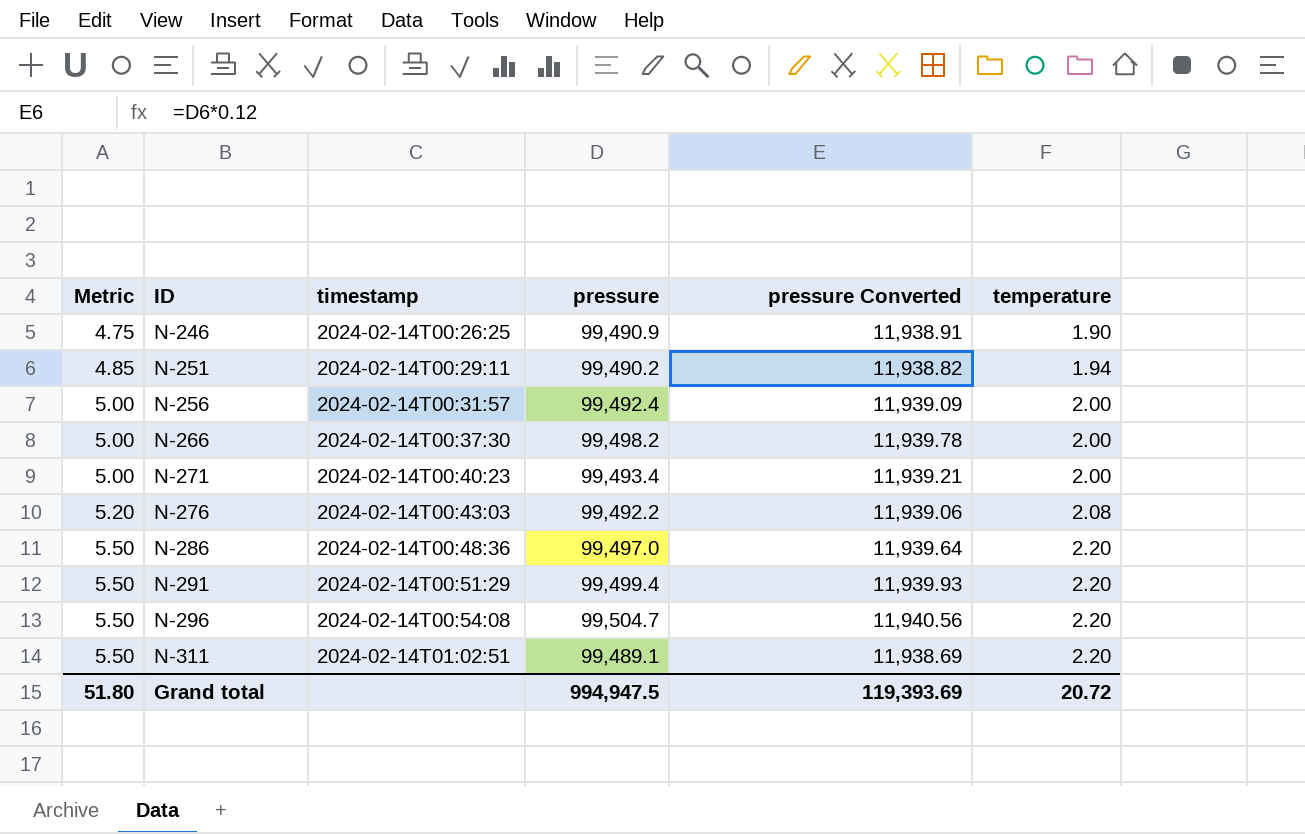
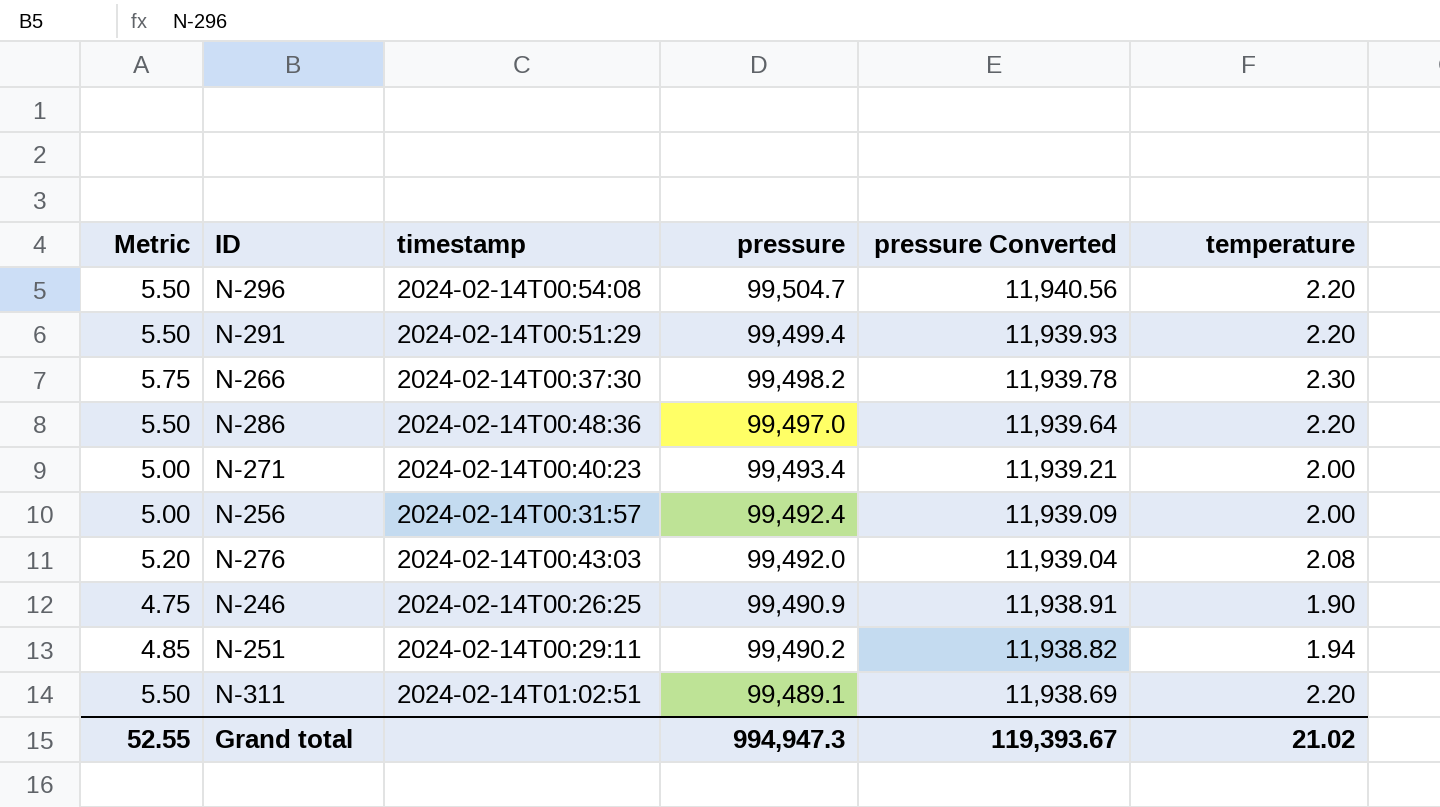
row order: Metric ascending -> pressure descending
N-266 | Metric: 5.00 -> 5.75
N-266 | temperature: 2.00 -> 2.30
N-276 | pressure: 99,492.2 -> 99,492.0
N-276 | pressure Converted: 11,939.06 -> 11,939.04
Grand total | Metric: 51.80 -> 52.55
Grand total | pressure: 994,947.5 -> 994,947.3
Grand total | pressure Converted: 119,393.69 -> 119,393.67
Grand total | temperature: 20.72 -> 21.02

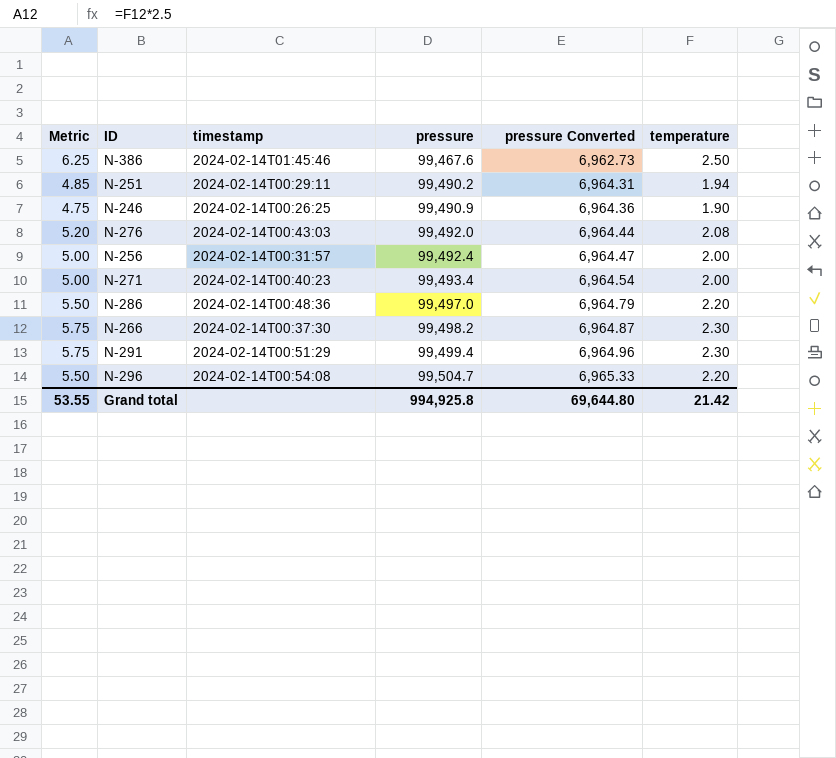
row order: pressure descending -> pressure ascending
column pressure Converted | formula: [pressure] * 0.12 -> [pressure] * 0.07
row N-311: 5.50 | 2024-02-14T01:02:51 | 99,489.1 | 11,938.69 | 2.20 -> none
row N-386: none -> 6.25 | 2024-02-14T01:45:46 | 99,467.6 | 6,962.73 | 2.50
N-291 | Metric: 5.50 -> 5.75
N-291 | temperature: 2.20 -> 2.30
Grand total | Metric: 52.55 -> 53.55
Grand total | pressure: 994,947.3 -> 994,925.8
Grand total | pressure Converted: 119,393.67 -> 69,644.80
Grand total | temperature: 21.02 -> 21.42

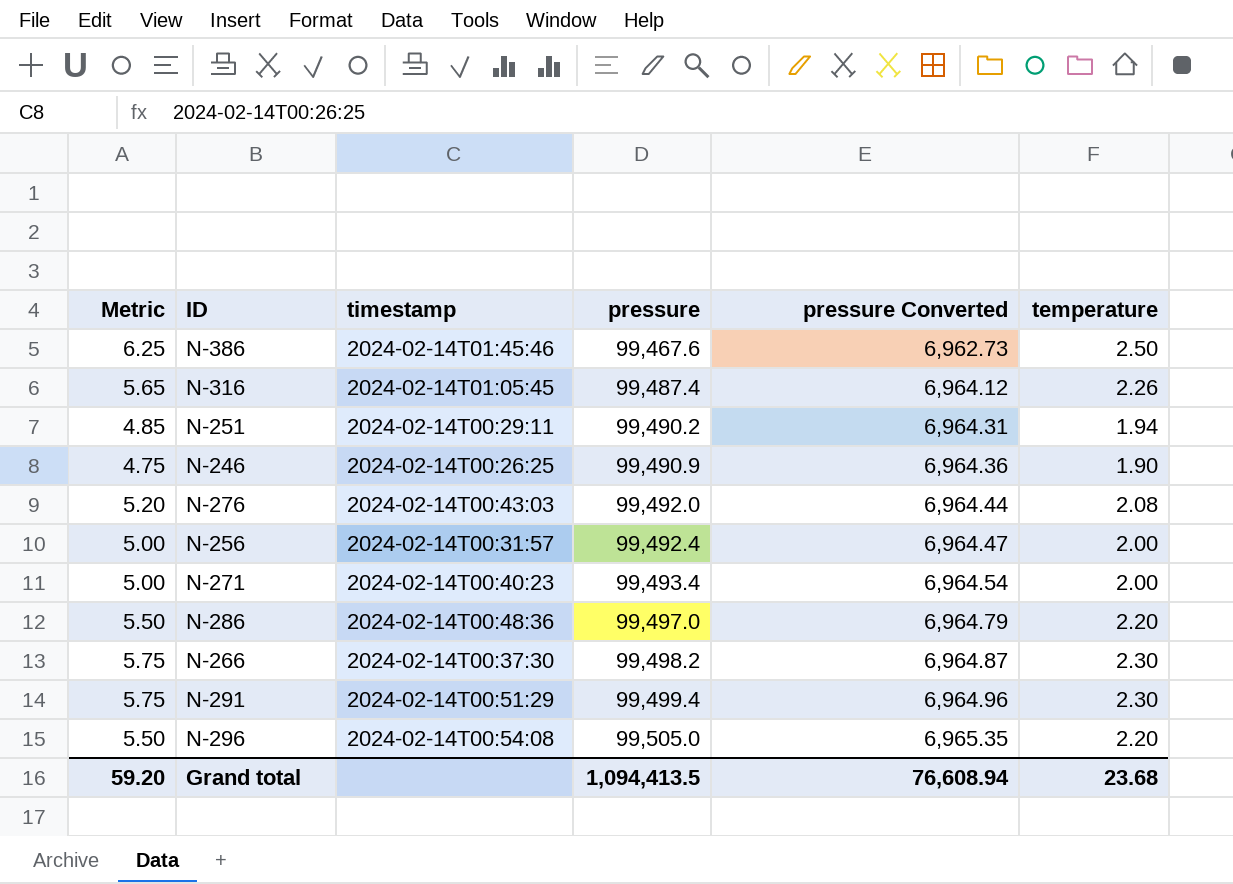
row N-316: none -> 5.65 | 2024-02-14T01:05:45 | 99,487.4 | 6,964.12 | 2.26
N-296 | pressure: 99,504.7 -> 99,505.0
N-296 | pressure Converted: 6,965.33 -> 6,965.35
Grand total | Metric: 53.55 -> 59.20
Grand total | pressure: 994,925.8 -> 1,094,413.5
Grand total | pressure Converted: 69,644.80 -> 76,608.94
Grand total | temperature: 21.42 -> 23.68

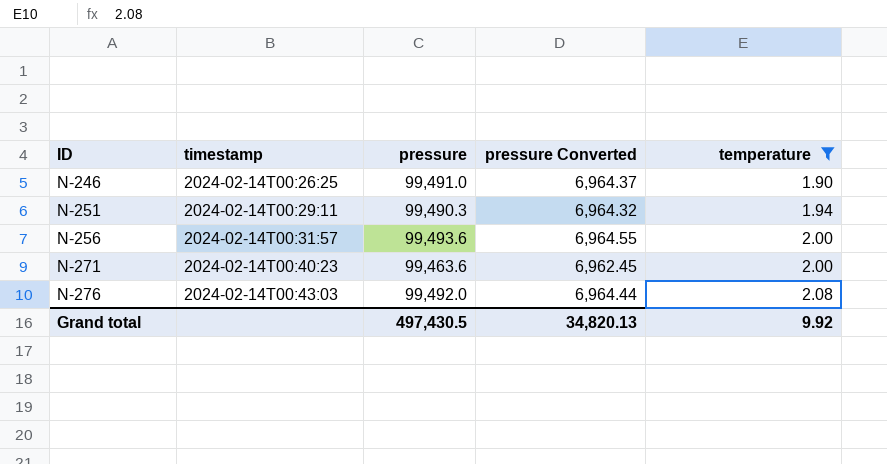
filter: none -> temperature <= 2.08
row order: pressure ascending -> ID ascending
column Metric | formula: [temperature] * 2.5 -> none
N-246 | pressure: 99,490.9 -> 99,491.0
N-246 | pressure Converted: 6,964.36 -> 6,964.37
N-251 | pressure: 99,490.2 -> 99,490.3
N-251 | pressure Converted: 6,964.31 -> 6,964.32
N-256 | pressure: 99,492.4 -> 99,493.6
N-256 | pressure Converted: 6,964.47 -> 6,964.55
N-271 | pressure: 99,493.4 -> 99,463.6
N-271 | pressure Converted: 6,964.54 -> 6,962.45
Grand total | pressure: 1,094,413.5 -> 497,430.5
Grand total | pressure Converted: 76,608.94 -> 34,820.13
Grand total | temperature: 23.68 -> 9.92

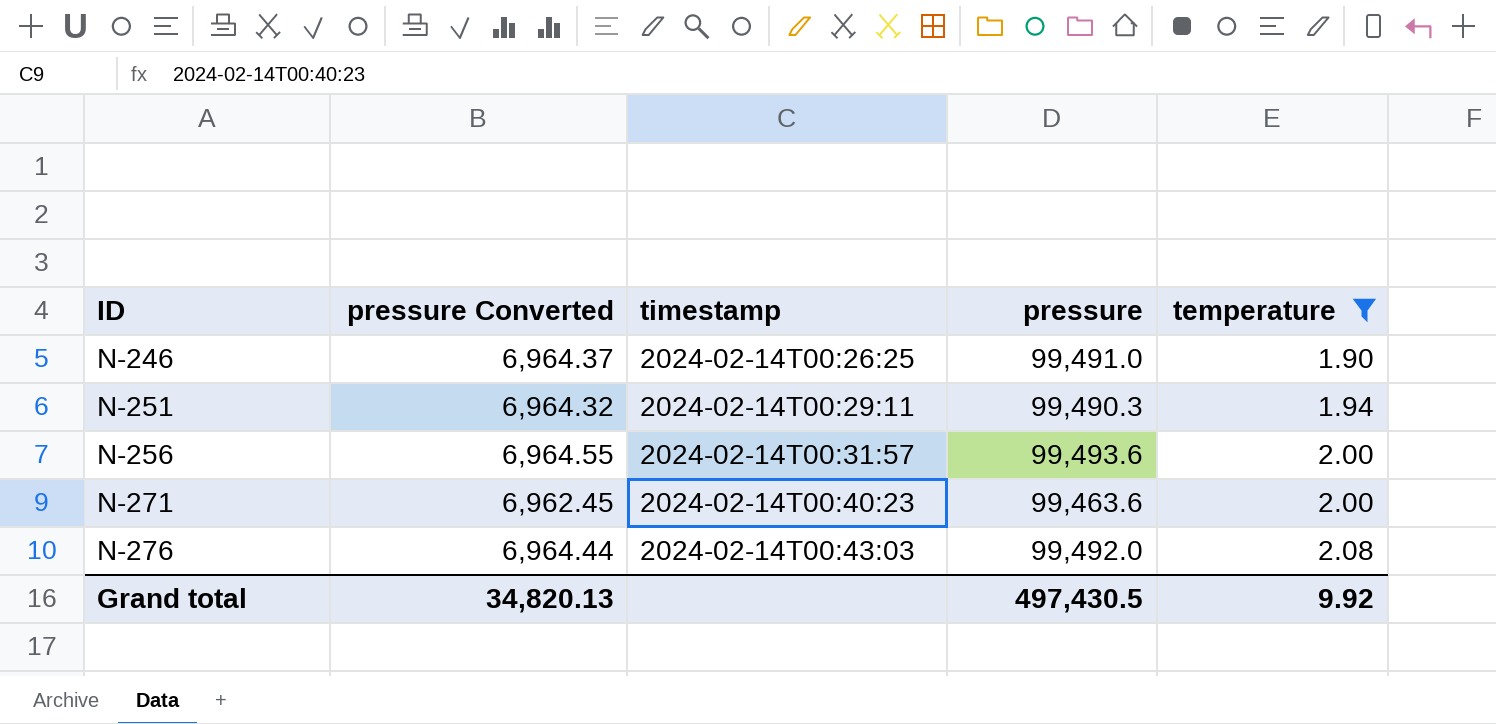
column pressure Converted | position: 4 -> 2

